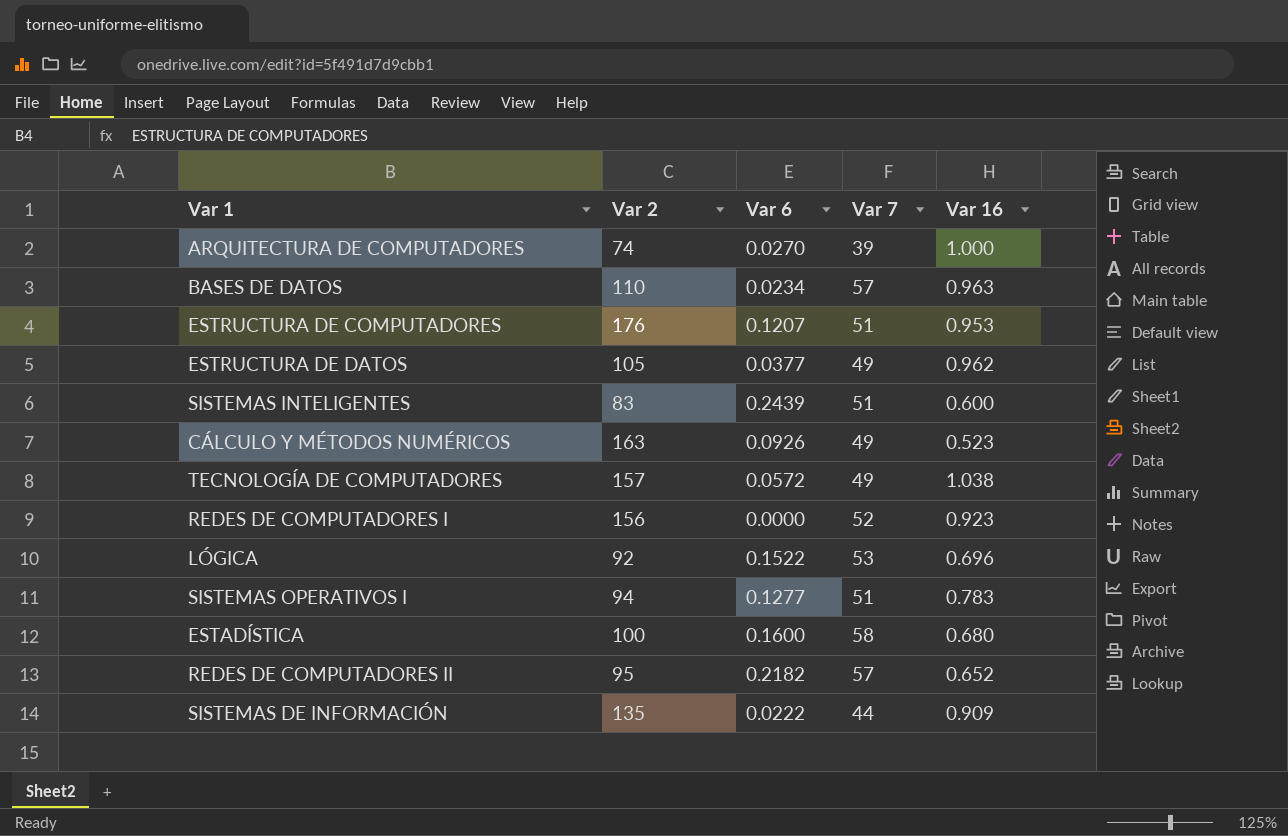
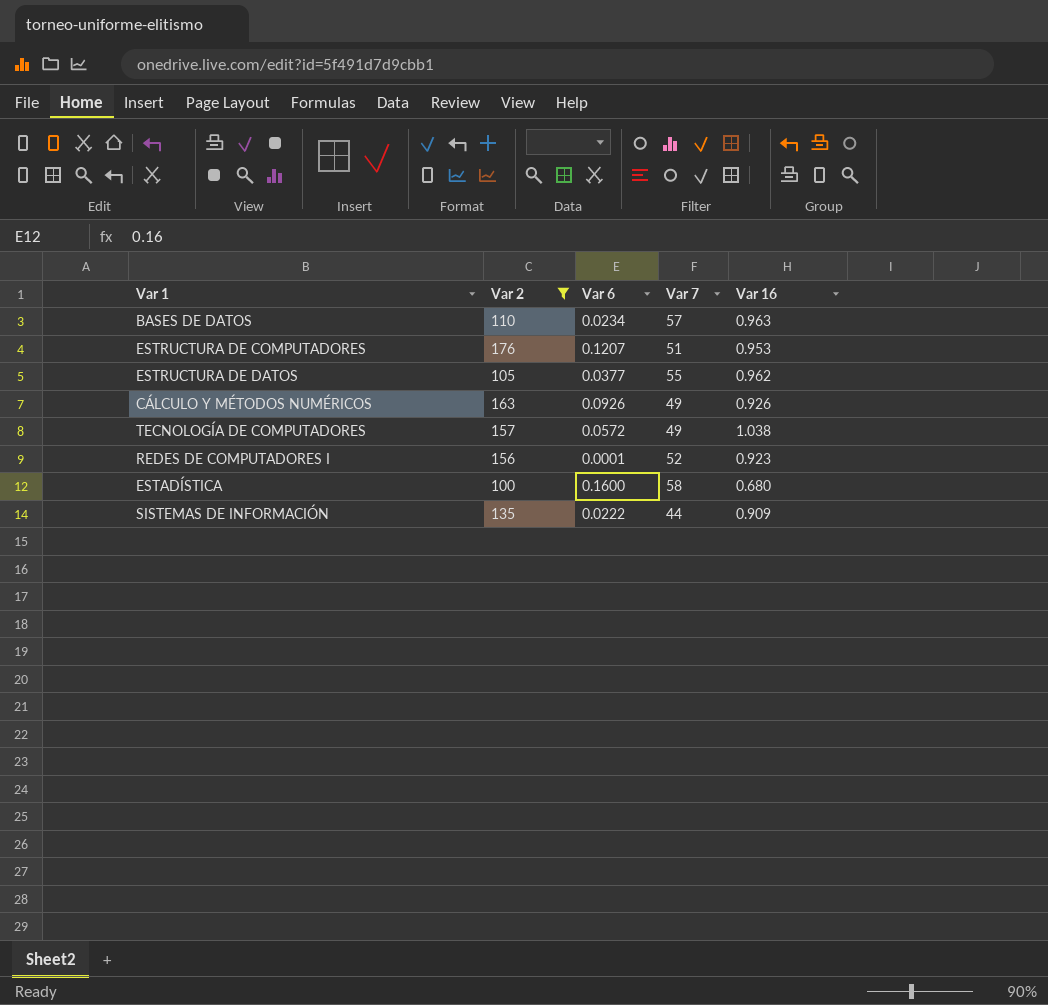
filter: none -> Var 2 >= 100
ESTRUCTURA DE DATOS | Var 7: 49 -> 55
CÁLCULO Y MÉTODOS NUMÉRICOS | Var 16: 0.523 -> 0.926
REDES DE COMPUTADORES I | Var 6: 0.0000 -> 0.0001

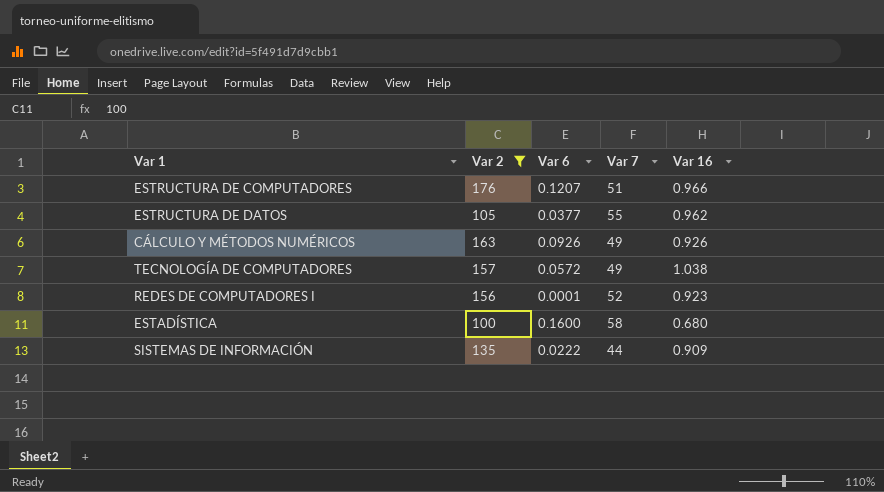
row BASES DE DATOS: 110 | 0.0234 | 57 | 0.963 -> none
ESTRUCTURA DE COMPUTADORES | Var 16: 0.953 -> 0.966

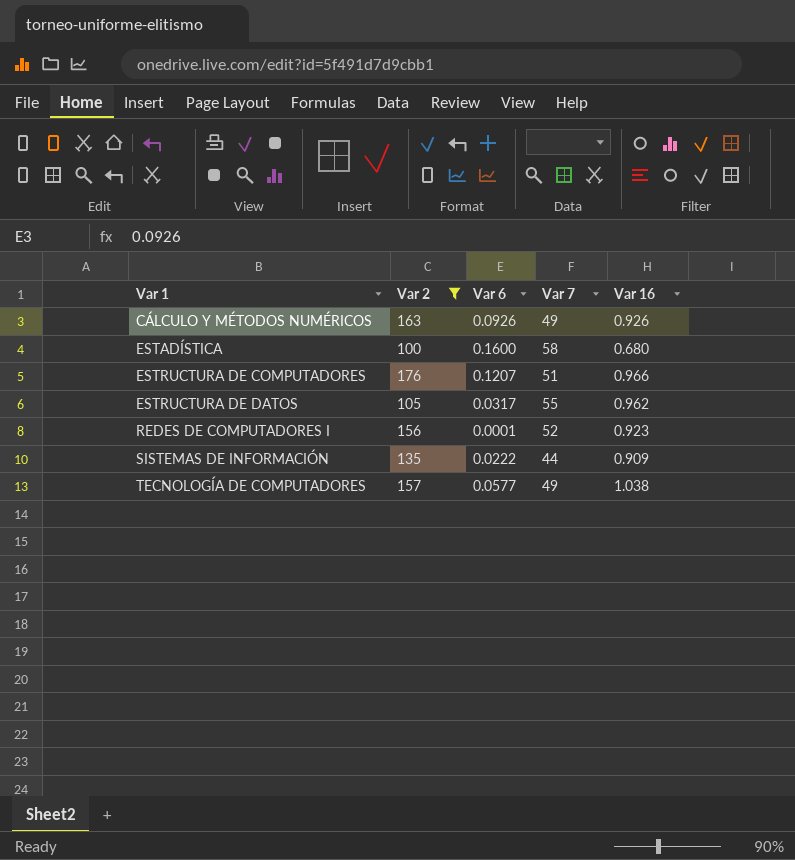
row order: none -> Var 1 ascending
ESTRUCTURA DE DATOS | Var 6: 0.0377 -> 0.0317
TECNOLOGÍA DE COMPUTADORES | Var 6: 0.0572 -> 0.0577

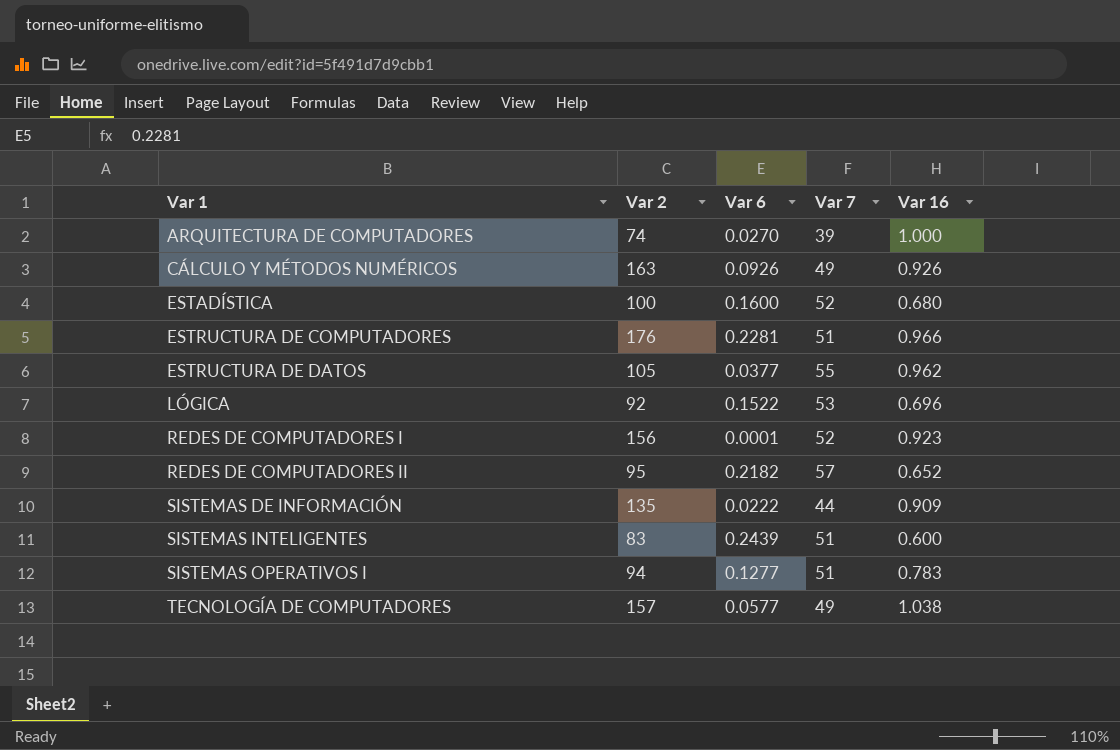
filter: Var 2 >= 100 -> none
ESTADÍSTICA | Var 7: 58 -> 52
ESTRUCTURA DE COMPUTADORES | Var 6: 0.1207 -> 0.2281
ESTRUCTURA DE DATOS | Var 6: 0.0317 -> 0.0377

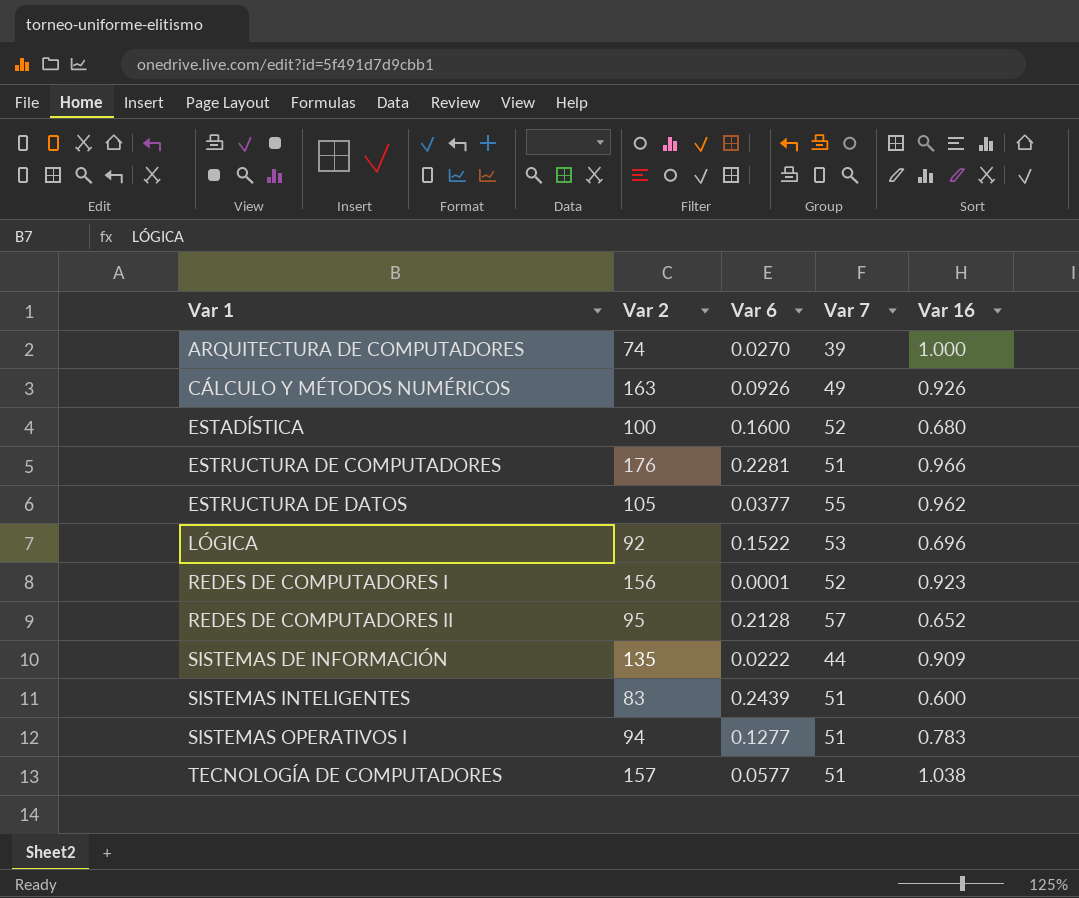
REDES DE COMPUTADORES II | Var 6: 0.2182 -> 0.2128
TECNOLOGÍA DE COMPUTADORES | Var 7: 49 -> 51

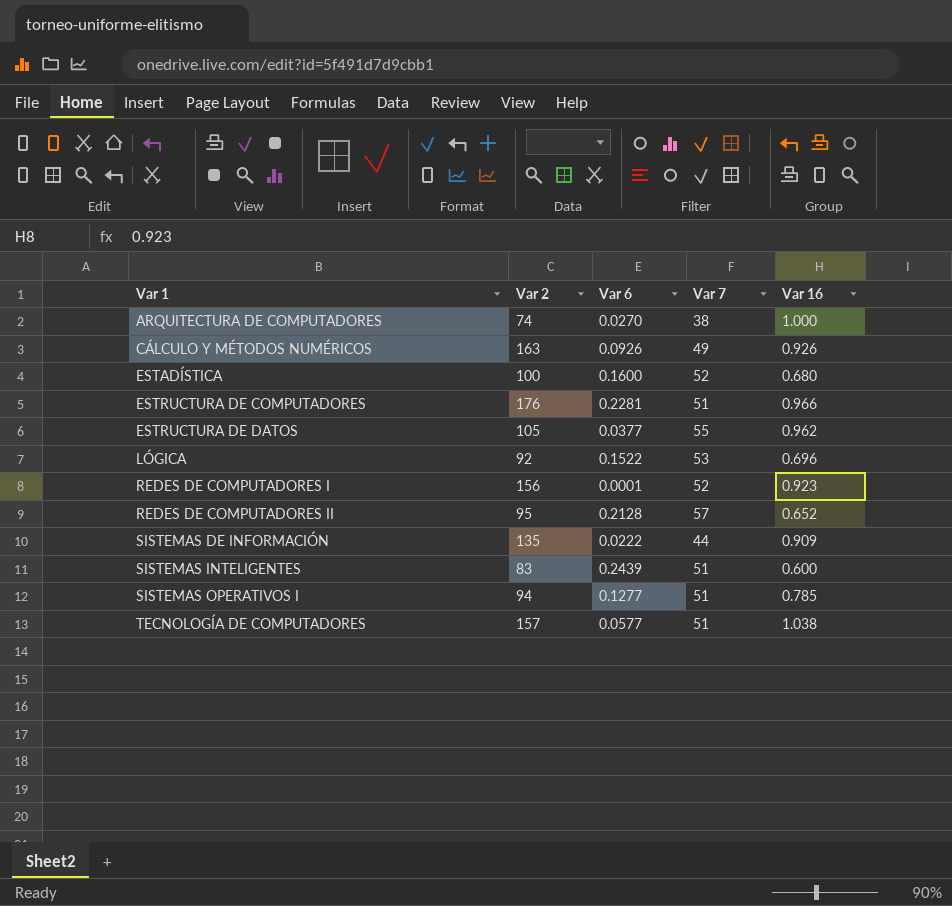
ARQUITECTURA DE COMPUTADORES | Var 7: 39 -> 38
SISTEMAS OPERATIVOS I | Var 16: 0.783 -> 0.785

